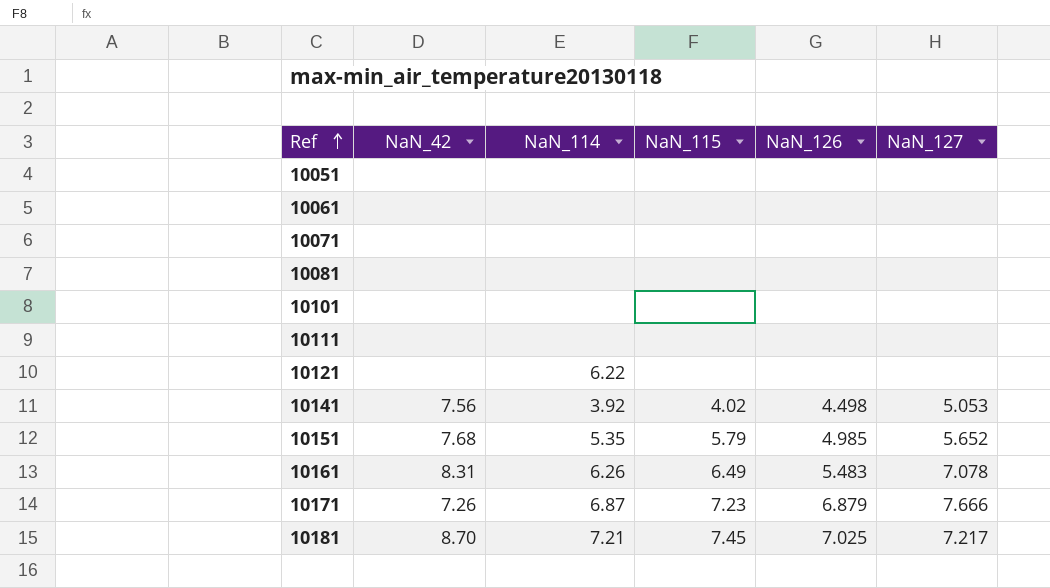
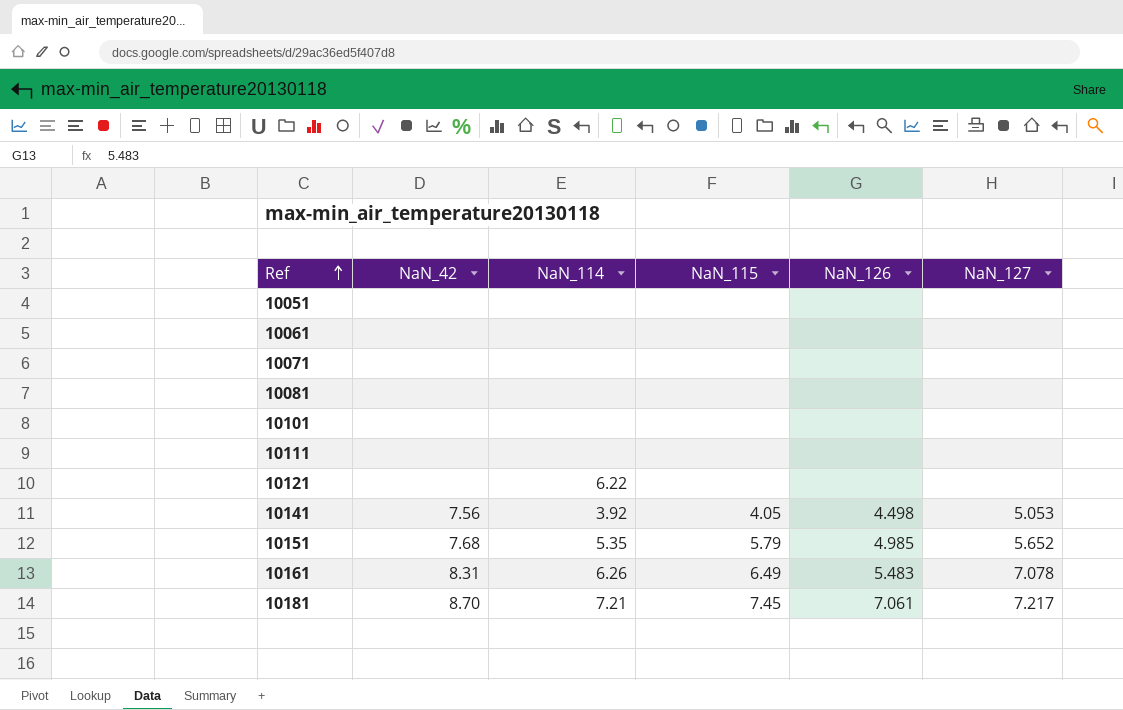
row 10171: 7.26 | 6.87 | 7.23 | 6.879 | 7.666 -> none
10141 | NaN_115: 4.02 -> 4.05
10181 | NaN_126: 7.025 -> 7.061

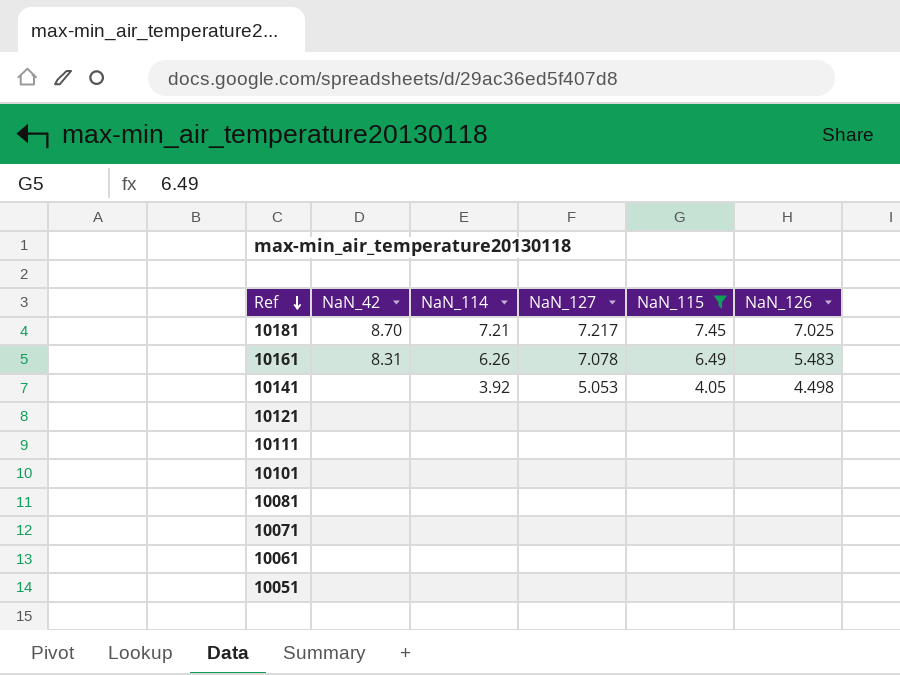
filter: none -> NaN_115 != 5.79
row order: Ref ascending -> Ref descending
column NaN_127 | position: 6 -> 4
10181 | NaN_126: 7.061 -> 7.025
10141 | NaN_42: 7.56 -> none
10121 | NaN_114: 6.22 -> none

